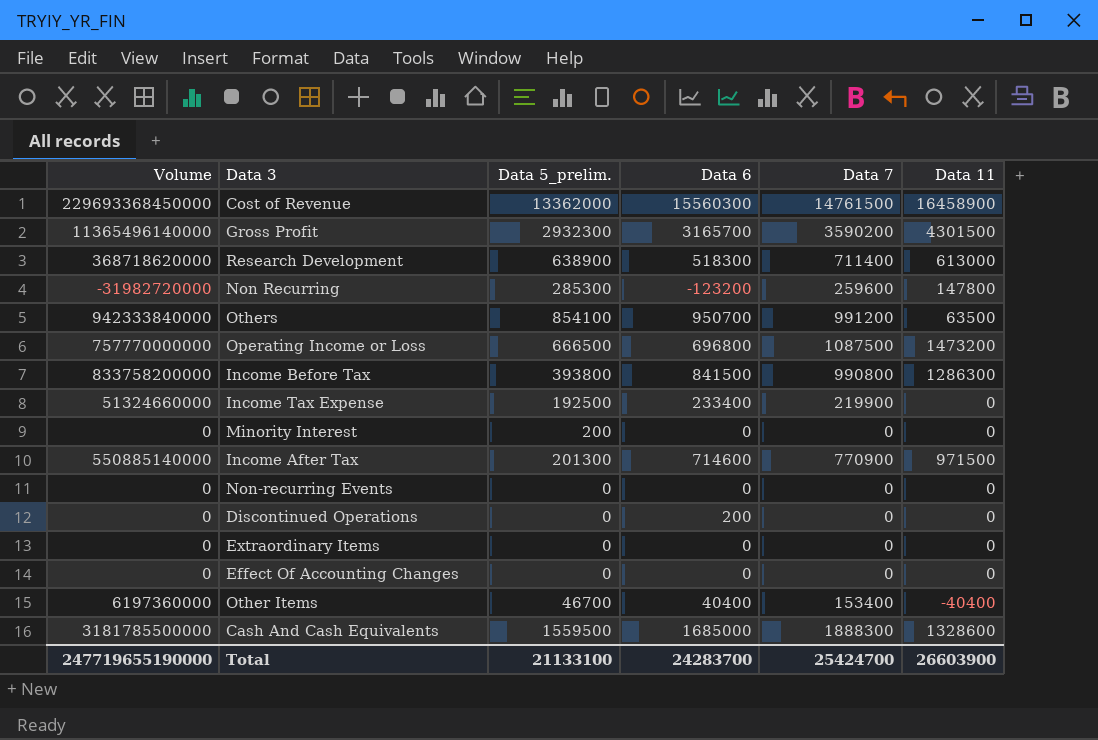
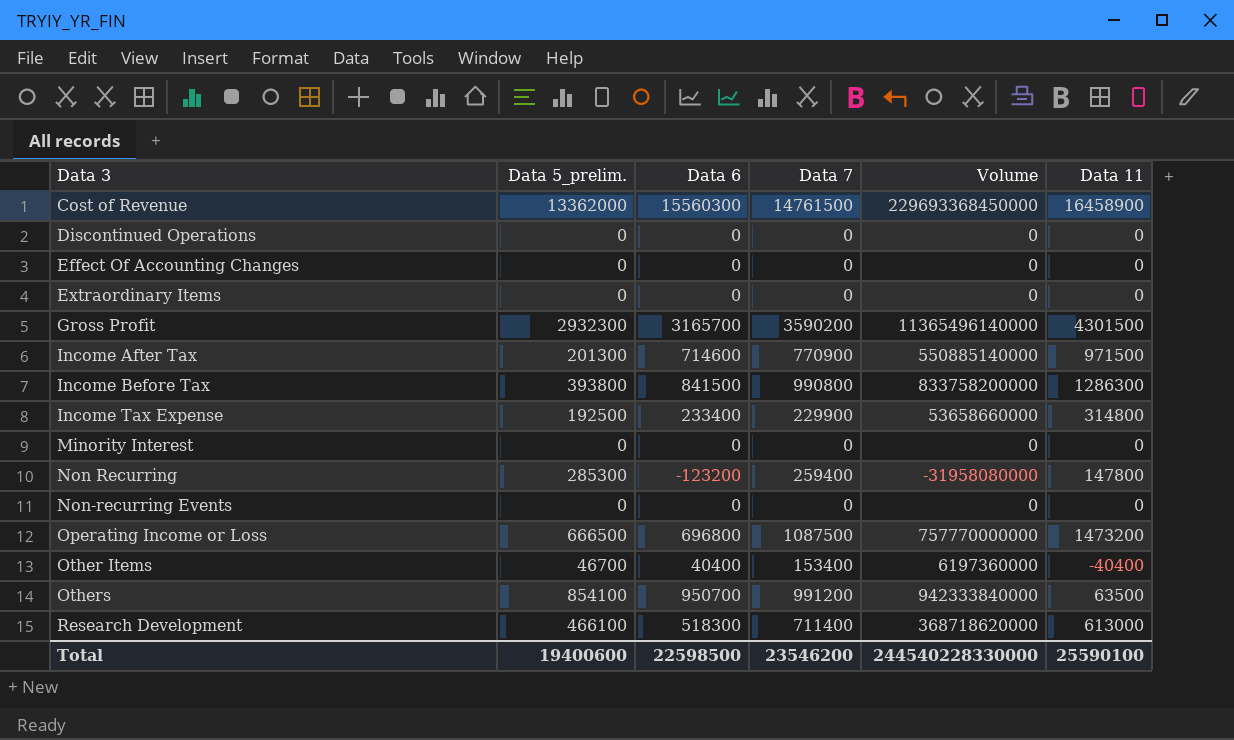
row order: none -> Data 3 ascending
column Volume | position: 1 -> 5
row Cash And Cash Equivalents: 3181785500000 | 1559500 | 1685000 | 1888300 | 1328600 -> none
Discontinued Operations | Data 6: 200 -> 0
Income Tax Expense | Data 7: 219900 -> 229900
Income Tax Expense | Volume: 51324660000 -> 53658660000
Income Tax Expense | Data 11: 0 -> 314800
Minority Interest | Data 5_prelim.: 200 -> 0
Non Recurring | Data 7: 259600 -> 259400
Non Recurring | Volume: -31982720000 -> -31958080000
Research Development | Data 5_prelim.: 638900 -> 466100
Total | Data 5_prelim.: 21133100 -> 19400600
Total | Data 6: 24283700 -> 22598500
Total | Data 7: 25424700 -> 23546200
Total | Volume: 247719655190000 -> 244540228330000
Total | Data 11: 26603900 -> 25590100

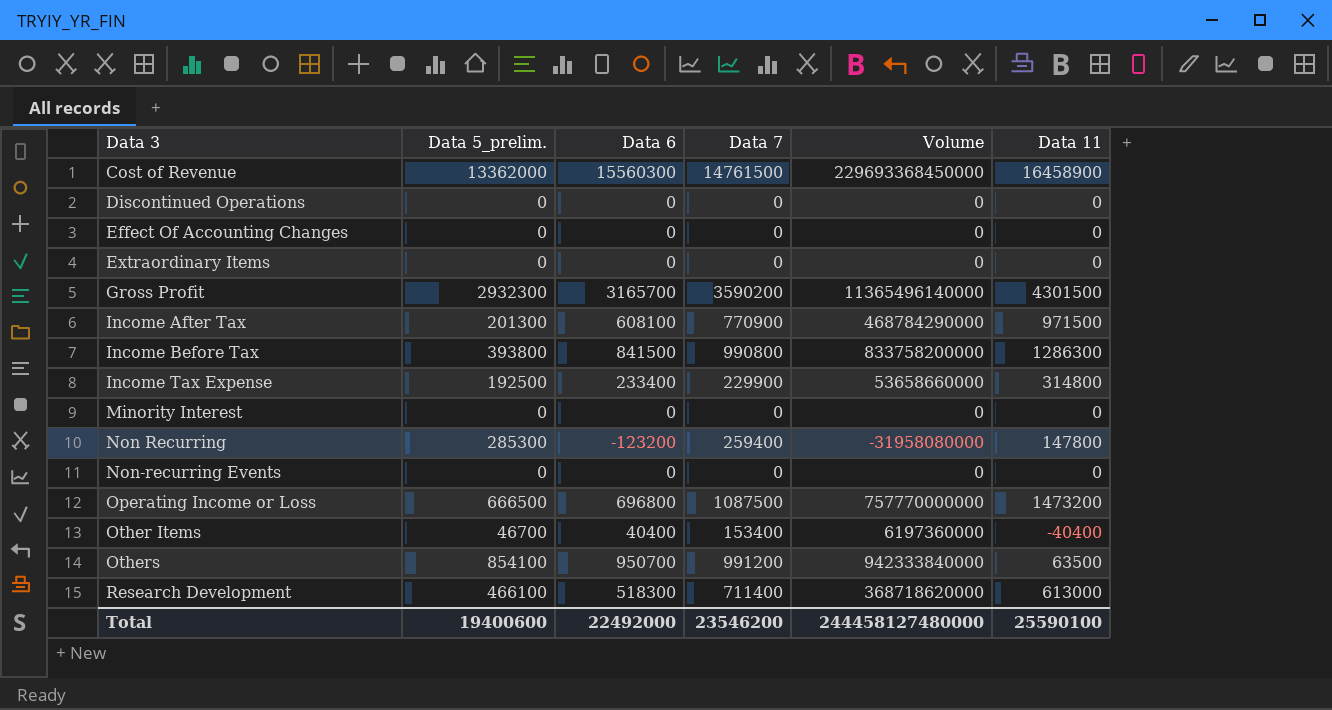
Income After Tax | Data 6: 714600 -> 608100
Income After Tax | Volume: 550885140000 -> 468784290000
Total | Data 6: 22598500 -> 22492000
Total | Volume: 244540228330000 -> 244458127480000

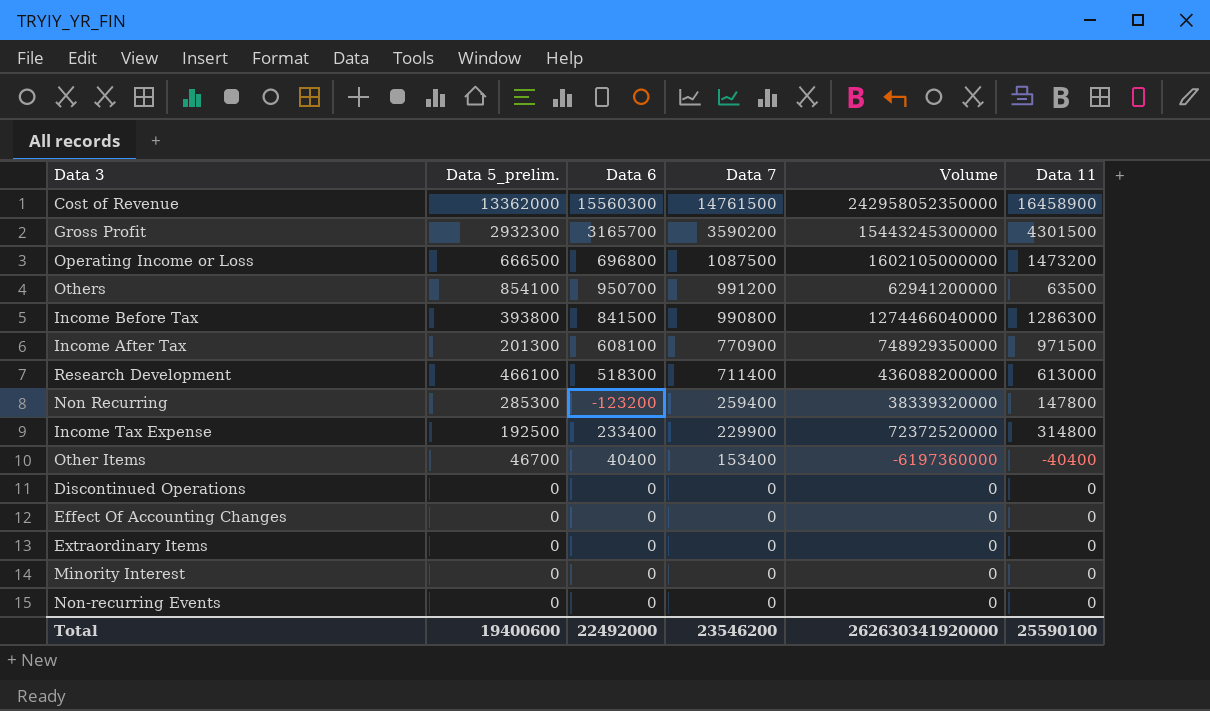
row order: Data 3 ascending -> Data 7 descending
column Volume | formula: [Data 6] * [Data 7] -> [Data 7] * [Data 11]
Total | Volume: 244458127480000 -> 262630341920000

